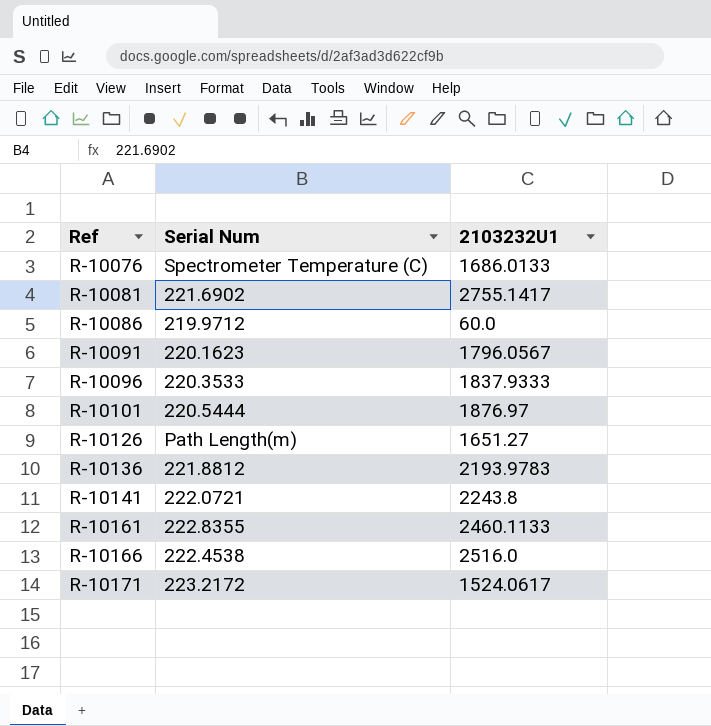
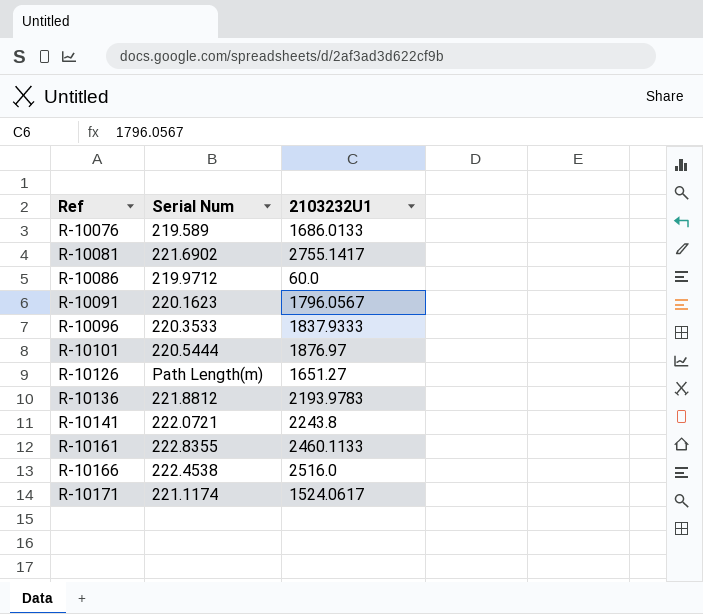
R-10076 | Serial Num: Spectrometer Temperature (C) -> 219.589
R-10171 | Serial Num: 223.2172 -> 221.1174

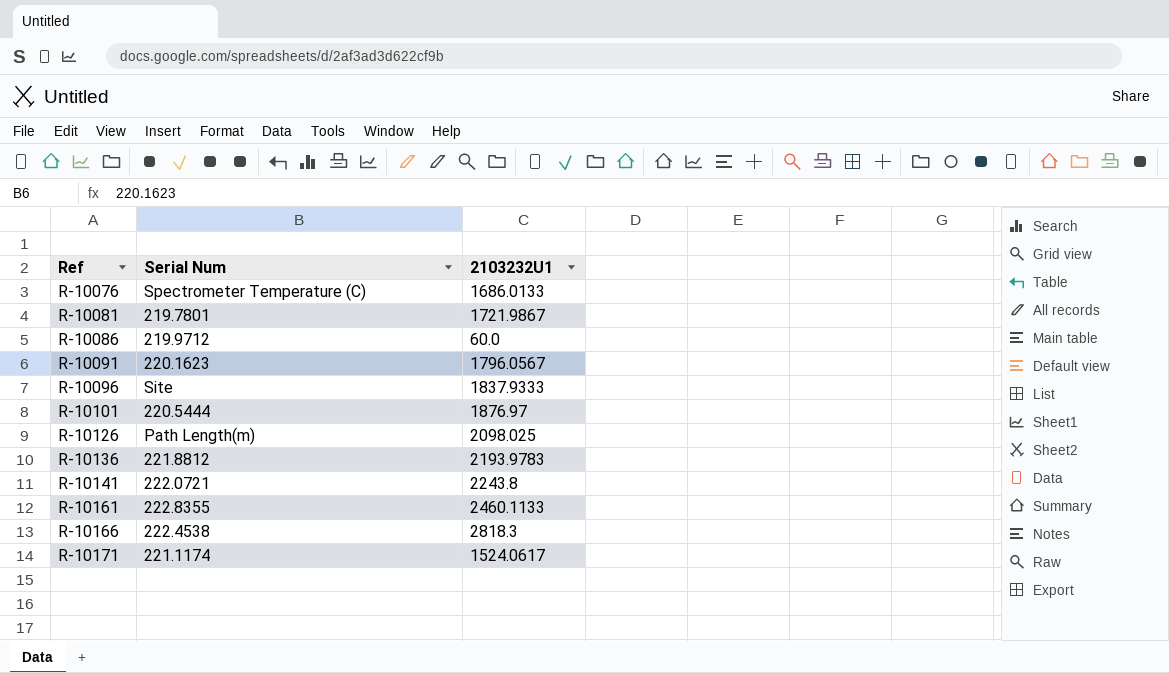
R-10076 | Serial Num: 219.589 -> Spectrometer Temperature (C)
R-10081 | Serial Num: 221.6902 -> 219.7801
R-10081 | 2103232U1: 2755.1417 -> 1721.9867
R-10096 | Serial Num: 220.3533 -> Site
R-10126 | 2103232U1: 1651.27 -> 2098.025
R-10166 | 2103232U1: 2516.0 -> 2818.3

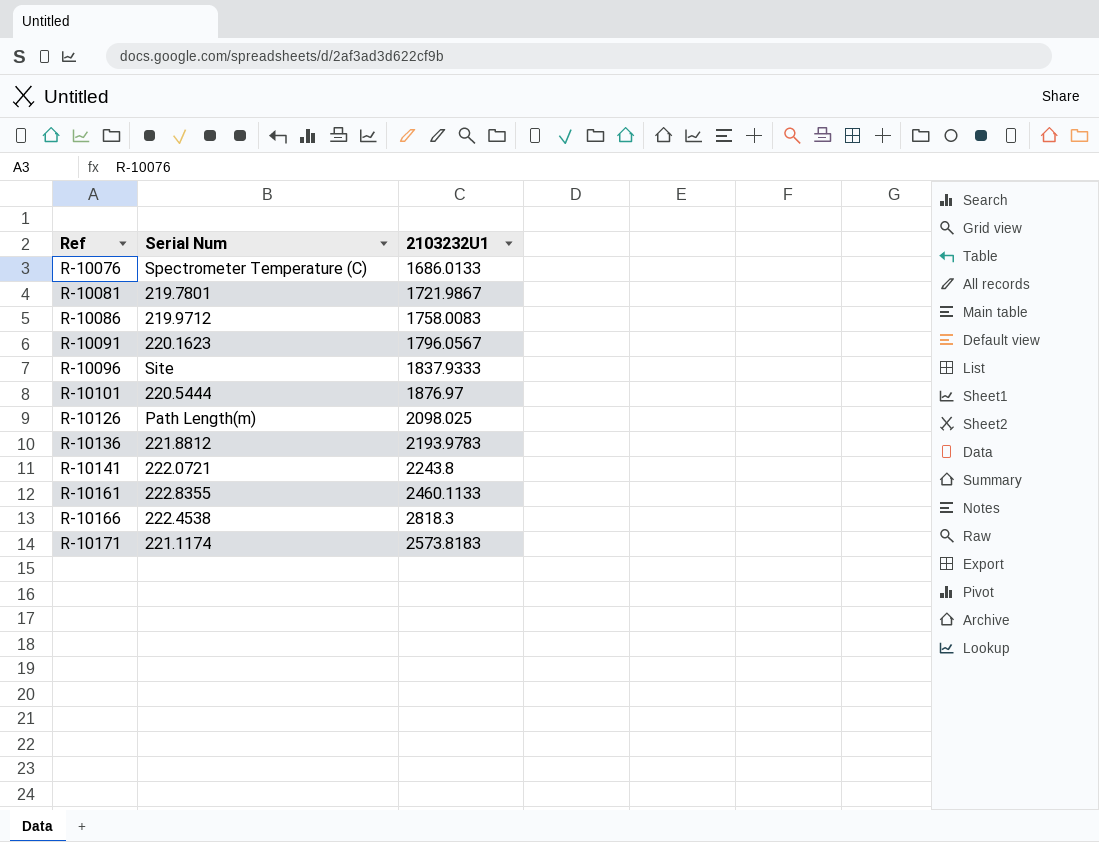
R-10086 | 2103232U1: 60.0 -> 1758.0083
R-10171 | 2103232U1: 1524.0617 -> 2573.8183

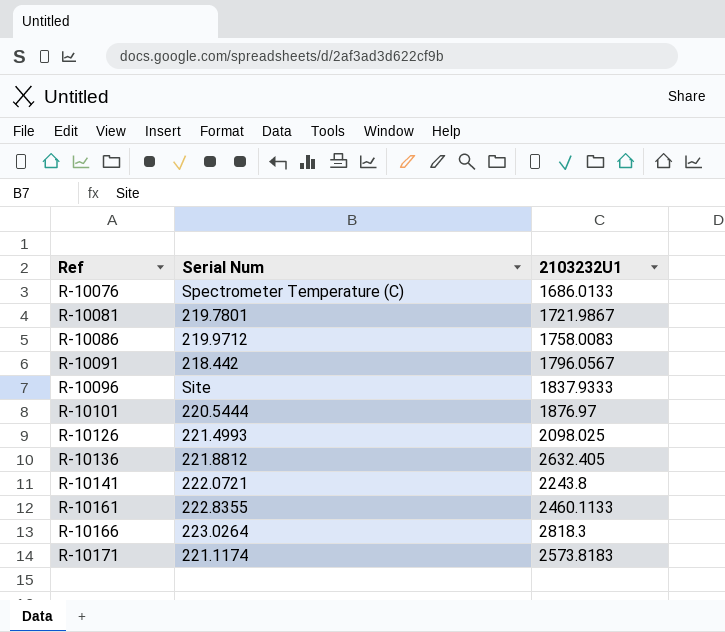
R-10091 | Serial Num: 220.1623 -> 218.442
R-10126 | Serial Num: Path Length(m) -> 221.4993
R-10136 | 2103232U1: 2193.9783 -> 2632.405
R-10166 | Serial Num: 222.4538 -> 223.0264

